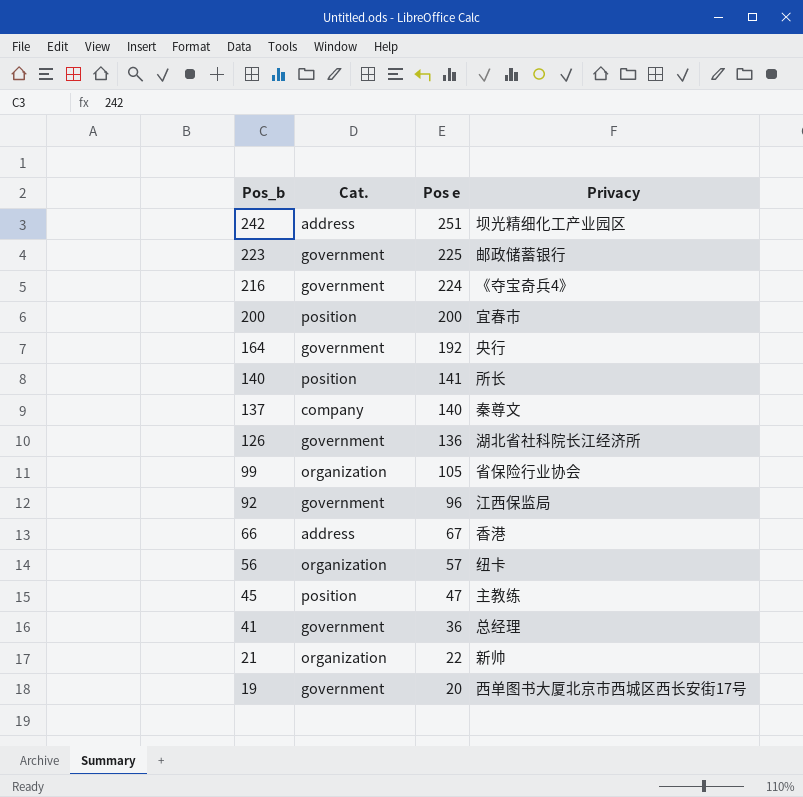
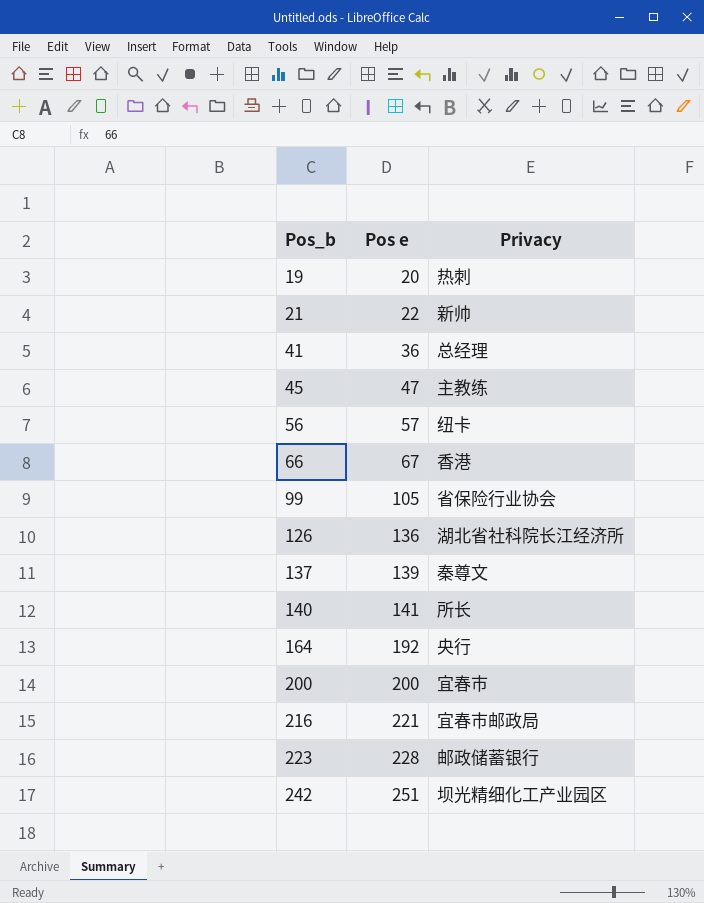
row order: Pos_b descending -> Pos_b ascending
column Cat. | position: 2 -> none
row 92: government | 96 | 江西保监局 -> none
19 | Privacy: 西单图书大厦北京市西城区西长安街17号 -> 热刺
137 | Pos e: 140 -> 139
216 | Pos e: 224 -> 221
216 | Privacy: 《夺宝奇兵4》 -> 宜春市邮政局
223 | Pos e: 225 -> 228

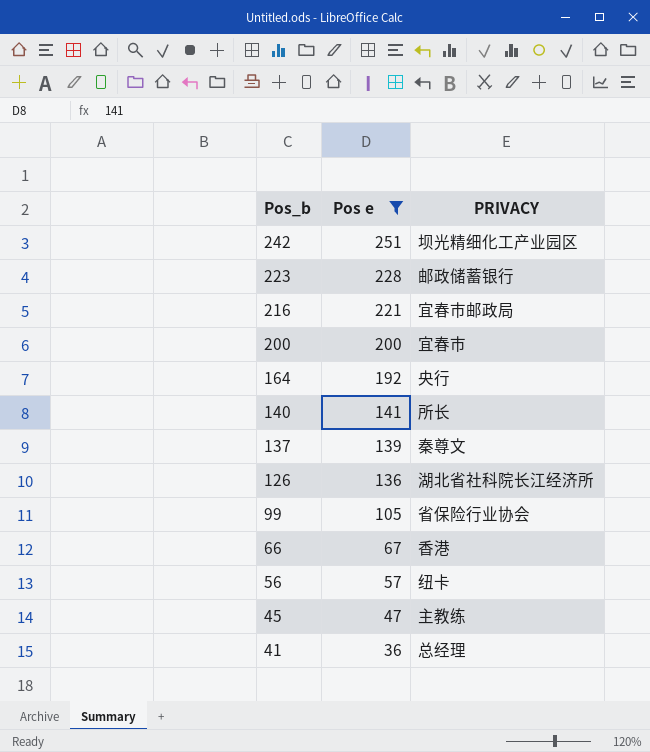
filter: none -> Pos e >= 36
row order: Pos_b ascending -> Pos_b descending
column name: Privacy -> PRIVACY

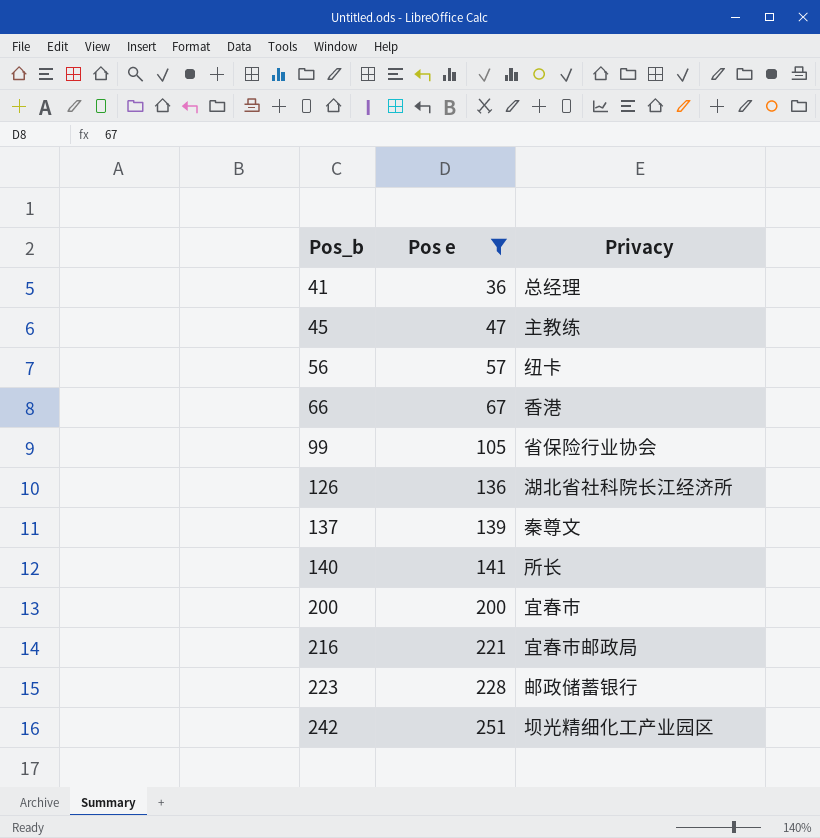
row order: Pos_b descending -> Pos_b ascending
column name: PRIVACY -> Privacy
row 164: 192 | 央行 -> none

